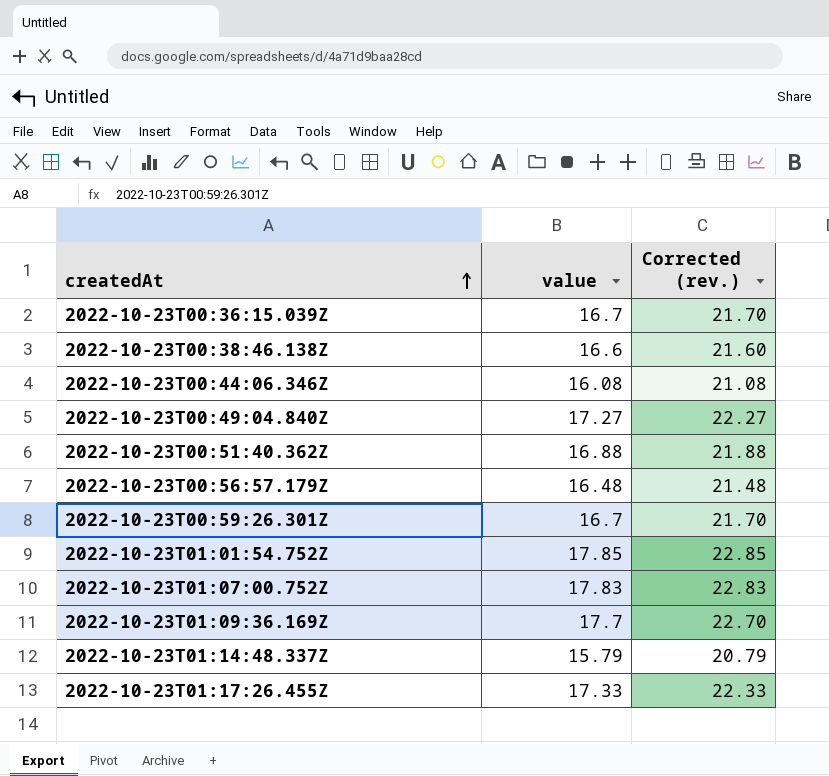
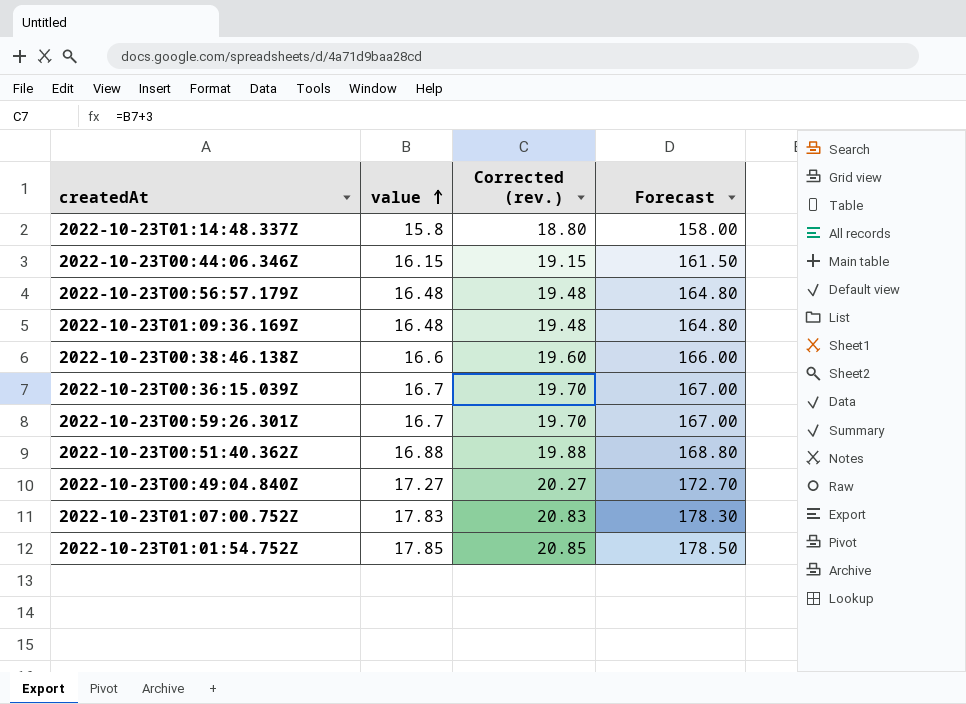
row order: createdAt ascending -> value ascending
column Corrected (rev.) | formula: [value] + 5 -> [value] + 3
column Forecast | formula: none -> [value] * 10
row 2022-10-23T01:17:26.455Z: 17.33 | 22.33 -> none
2022-10-23T01:14:48.337Z | value: 15.79 -> 15.8
2022-10-23T00:44:06.346Z | value: 16.08 -> 16.15
2022-10-23T01:09:36.169Z | value: 17.7 -> 16.48

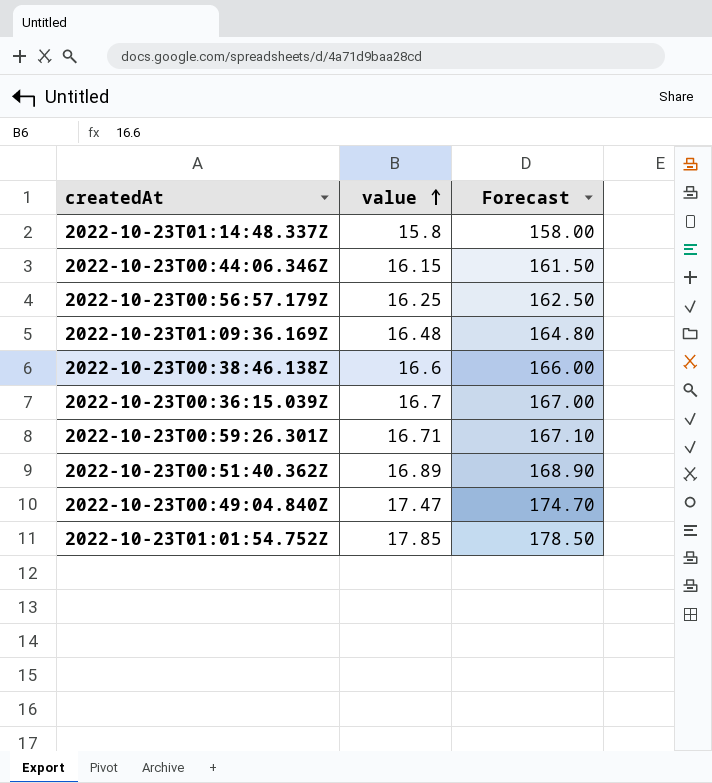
column Corrected (rev.) | formula: [value] + 3 -> none
row 2022-10-23T01:07:00.752Z: 17.83 | 20.83 | 178.30 -> none
2022-10-23T00:56:57.179Z | value: 16.48 -> 16.25
2022-10-23T00:56:57.179Z | Forecast: 164.80 -> 162.50
2022-10-23T00:59:26.301Z | value: 16.7 -> 16.71
2022-10-23T00:59:26.301Z | Forecast: 167.00 -> 167.10
2022-10-23T00:51:40.362Z | value: 16.88 -> 16.89
2022-10-23T00:51:40.362Z | Forecast: 168.80 -> 168.90
2022-10-23T00:49:04.840Z | value: 17.27 -> 17.47
2022-10-23T00:49:04.840Z | Forecast: 172.70 -> 174.70

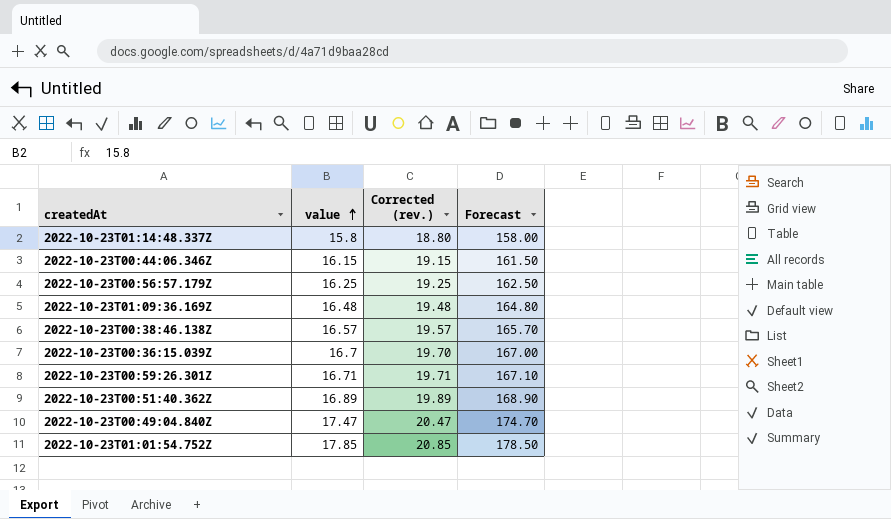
column Corrected (rev.) | formula: none -> [value] + 3
2022-10-23T00:38:46.138Z | value: 16.6 -> 16.57
2022-10-23T00:38:46.138Z | Forecast: 166.00 -> 165.70

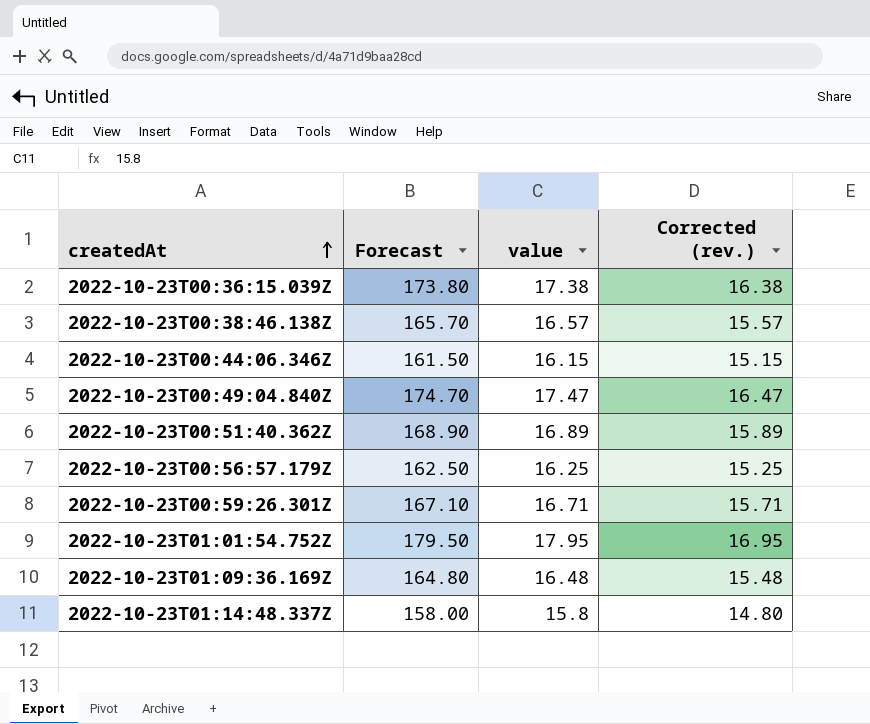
row order: value ascending -> createdAt ascending
column Forecast | position: 4 -> 2
column Corrected (rev.) | formula: [value] + 3 -> [value] - 1
2022-10-23T00:36:15.039Z | Forecast: 167.00 -> 173.80
2022-10-23T00:36:15.039Z | value: 16.7 -> 17.38
2022-10-23T01:01:54.752Z | Forecast: 178.50 -> 179.50
2022-10-23T01:01:54.752Z | value: 17.85 -> 17.95

